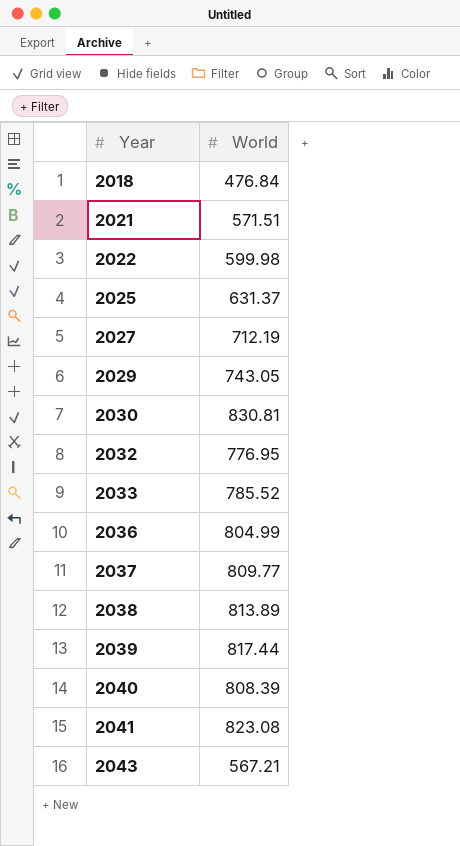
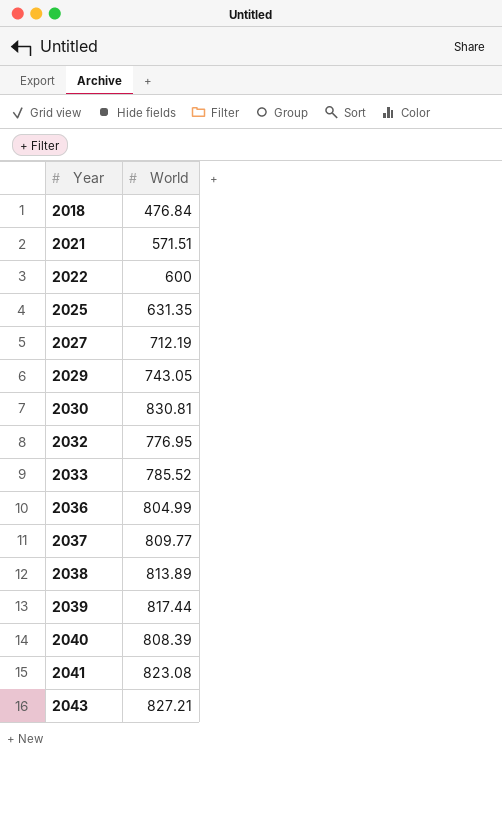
2022 | World: 599.98 -> 600
2025 | World: 631.37 -> 631.35
2043 | World: 567.21 -> 827.21

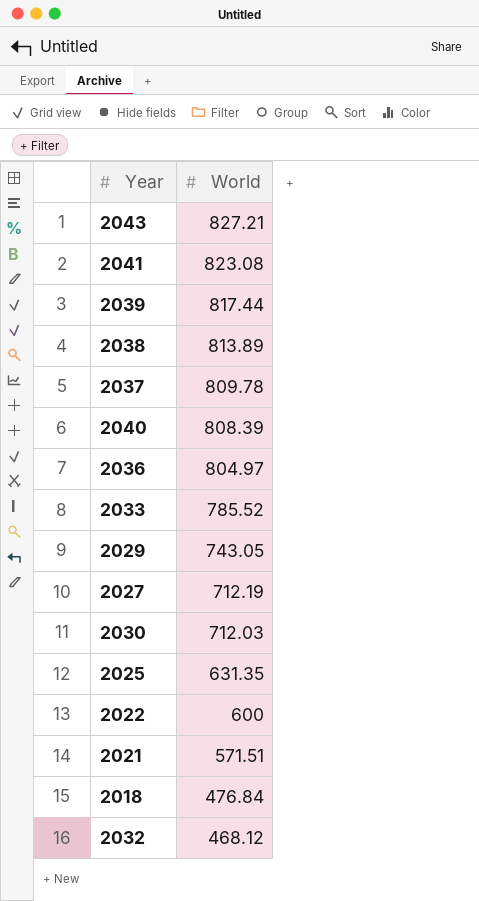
row order: Year ascending -> World descending
2037 | World: 809.77 -> 809.78
2036 | World: 804.99 -> 804.97
2030 | World: 830.81 -> 712.03
2032 | World: 776.95 -> 468.12

